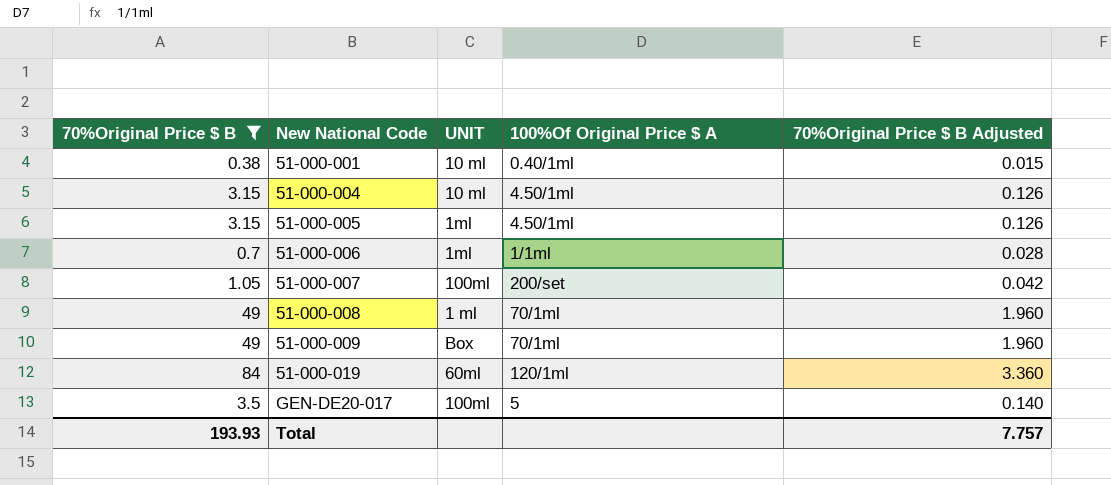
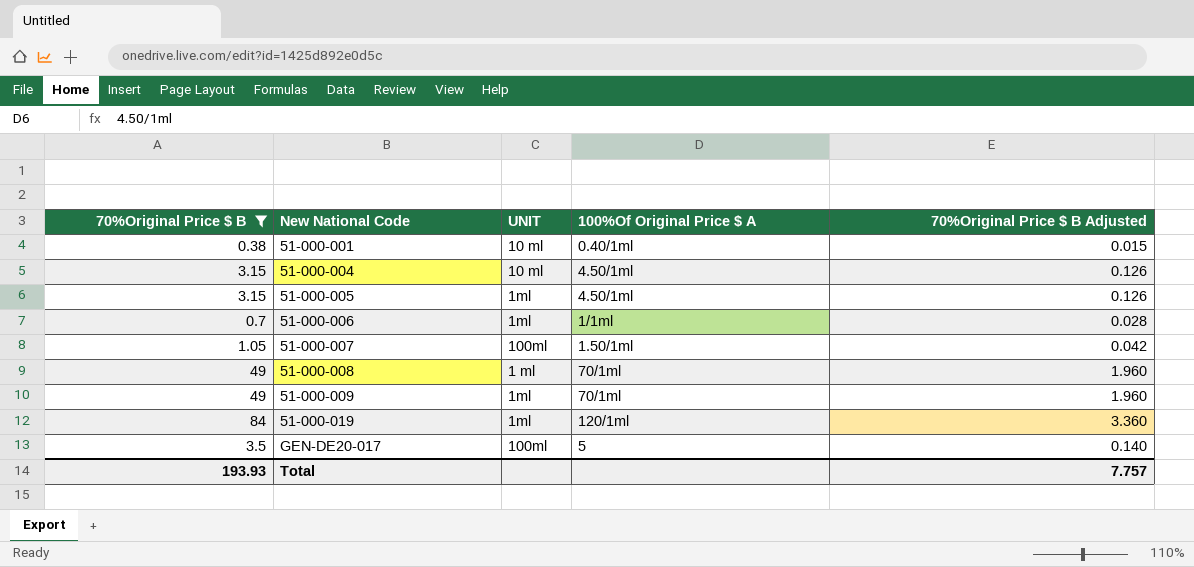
51-000-007 | 100%Of Original Price $ A: 200/set -> 1.50/1ml
51-000-009 | UNIT: Box -> 1ml
51-000-019 | UNIT: 60ml -> 1ml

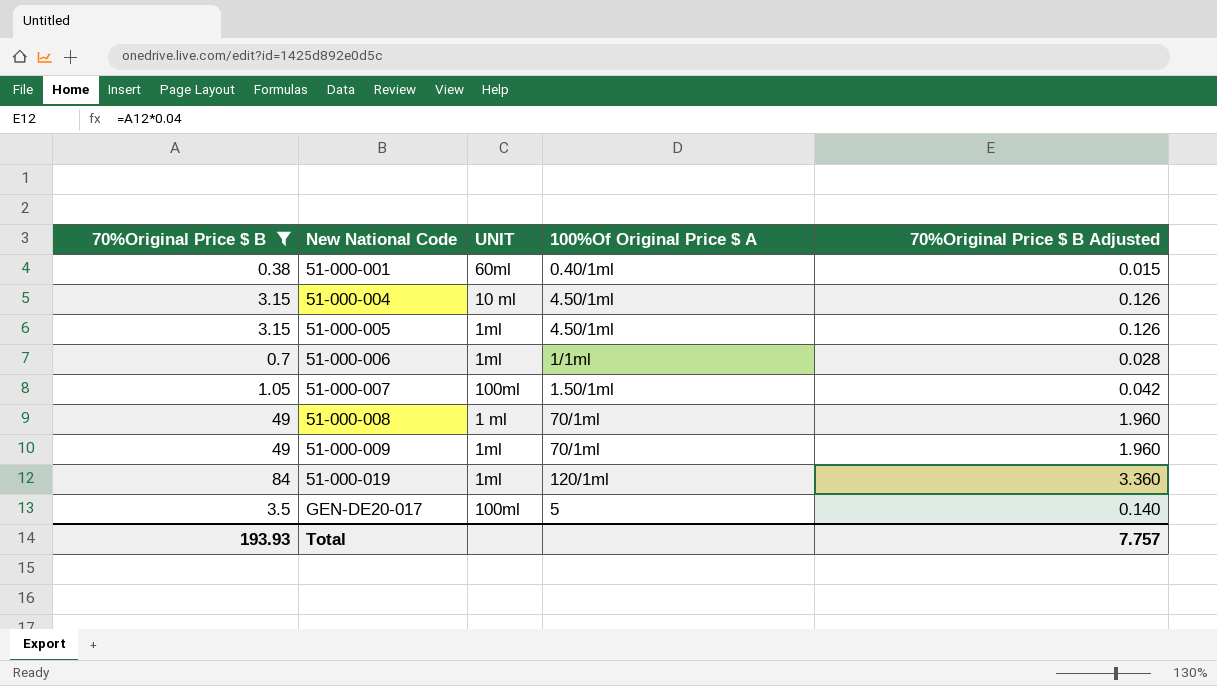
51-000-001 | UNIT: 10 ml -> 60ml

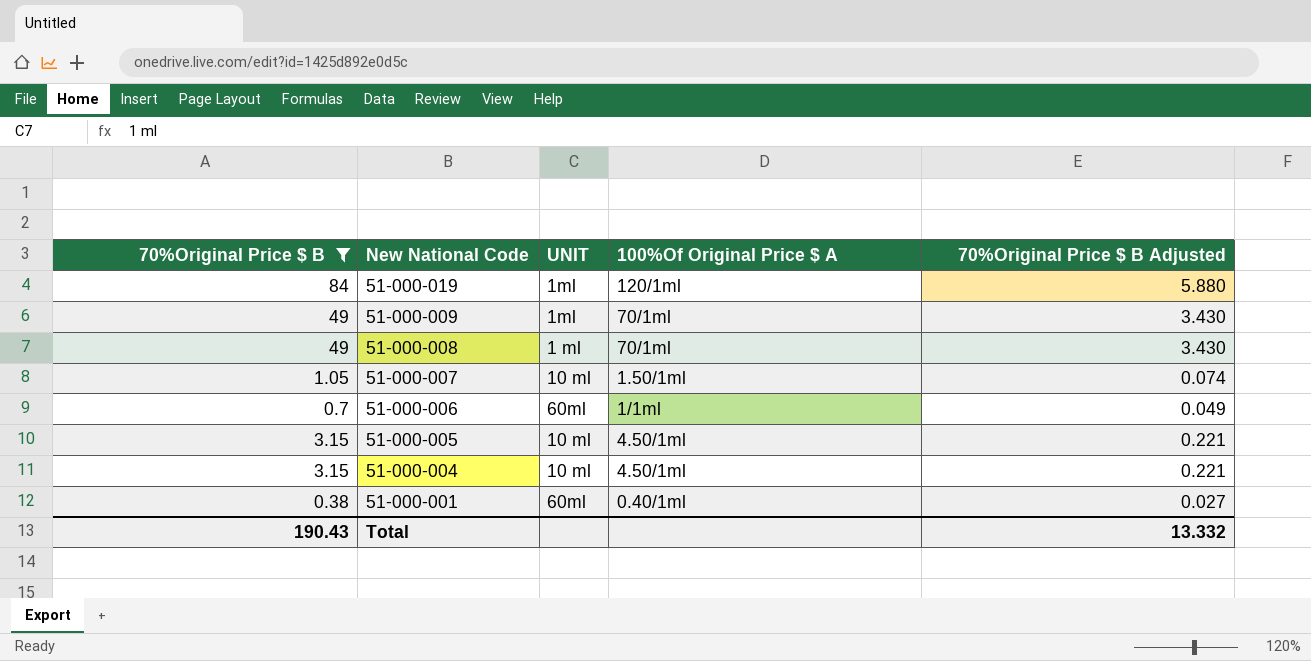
row order: New National Code ascending -> New National Code descending
column 70%Original Price $ B Adjusted | formula: [70%Original Price $ B] * 0.04 -> [70%Original Price $ B] * 0.07
row GEN-DE20-017: 3.5 | 100ml | 5 | 0.140 -> none
51-000-007 | UNIT: 100ml -> 10 ml
51-000-006 | UNIT: 1ml -> 60ml
51-000-005 | UNIT: 1ml -> 10 ml
Total | 70%Original Price $ B: 193.93 -> 190.43
Total | 70%Original Price $ B Adjusted: 7.757 -> 13.332

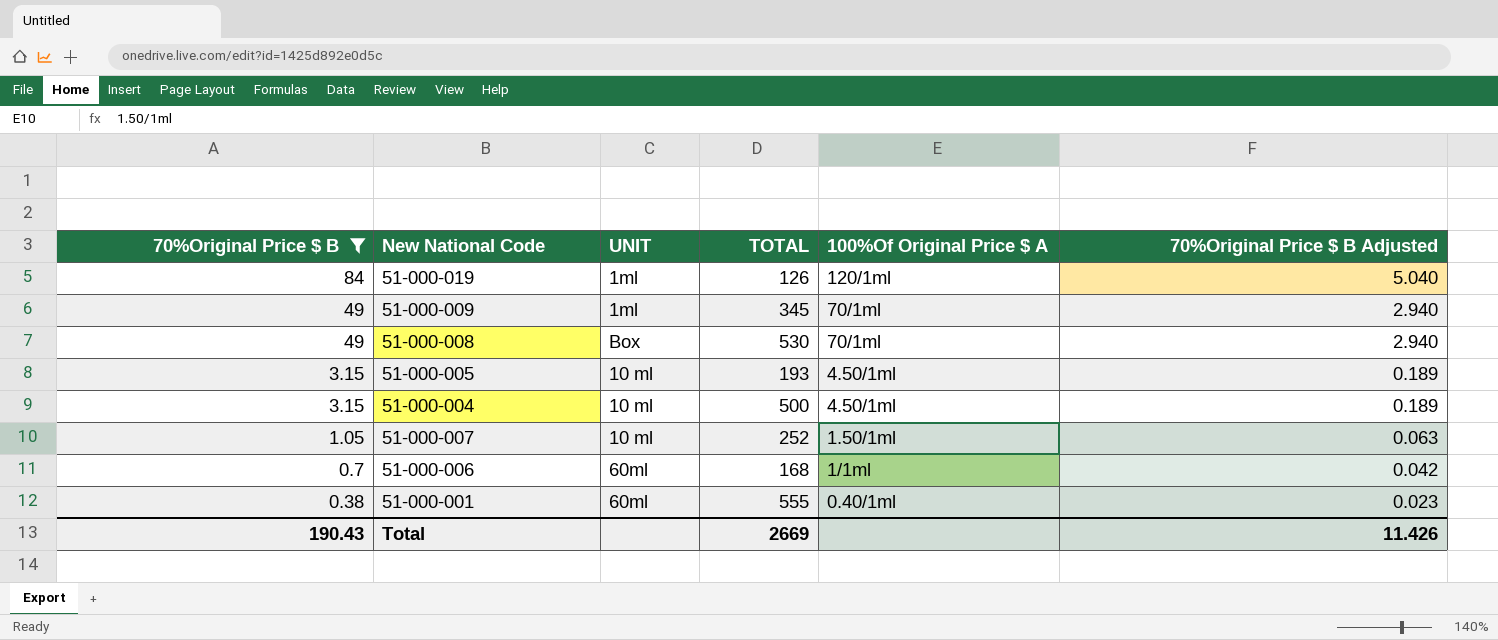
row order: New National Code descending -> 70%Original Price $ B descending
column TOTAL | position: none -> 4
column 70%Original Price $ B Adjusted | formula: [70%Original Price $ B] * 0.07 -> [70%Original Price $ B] * 0.06
51-000-008 | UNIT: 1 ml -> Box
Total | 70%Original Price $ B Adjusted: 13.332 -> 11.426

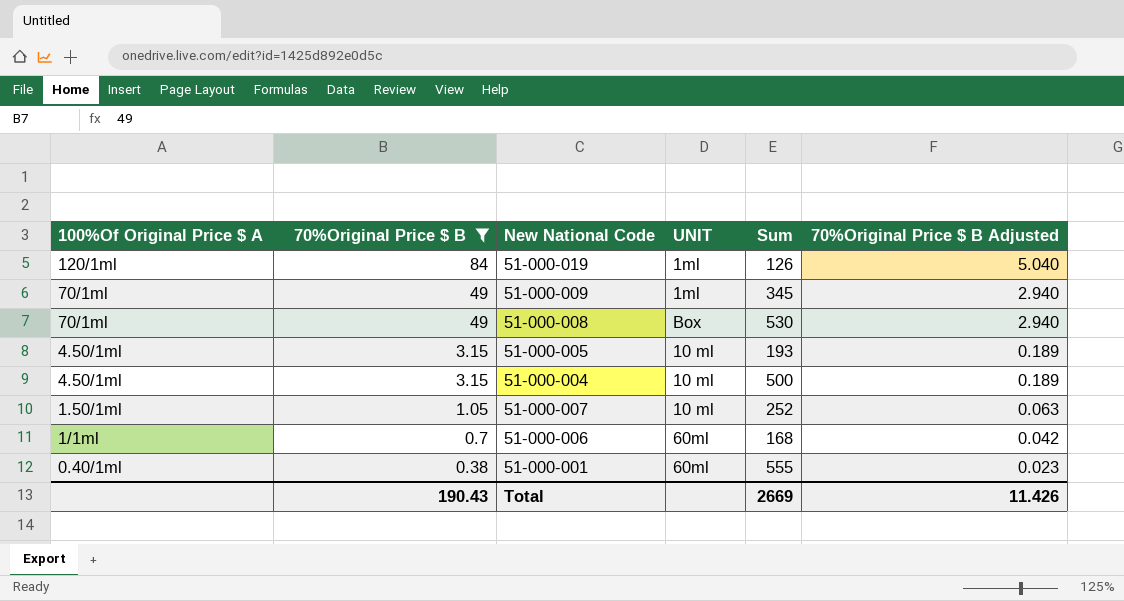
column 100%Of Original Price $ A | position: 5 -> 1
column name: TOTAL -> Sum

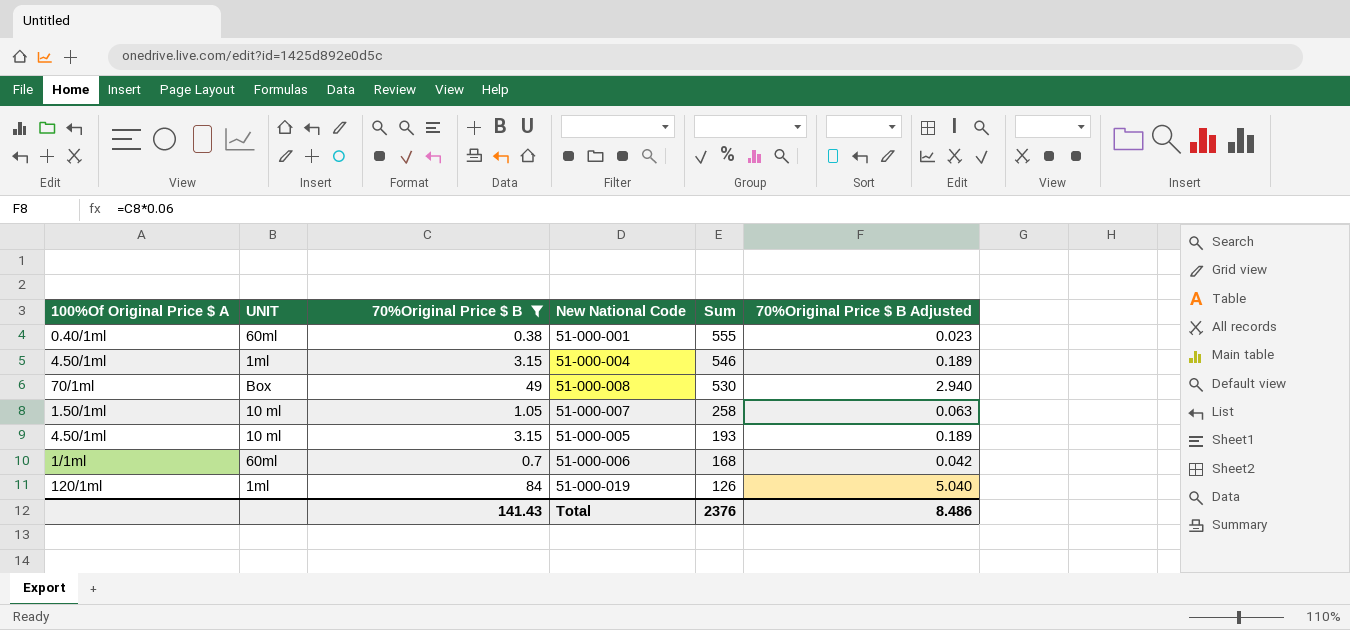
row order: 70%Original Price $ B descending -> Sum descending
column UNIT | position: 4 -> 2
row 51-000-009: 70/1ml | 49 | 1ml | 345 | 2.940 -> none
51-000-004 | UNIT: 10 ml -> 1ml
51-000-004 | Sum: 500 -> 546
51-000-007 | Sum: 252 -> 258
Total | 70%Original Price $ B: 190.43 -> 141.43
Total | Sum: 2669 -> 2376
Total | 70%Original Price $ B Adjusted: 11.426 -> 8.486

